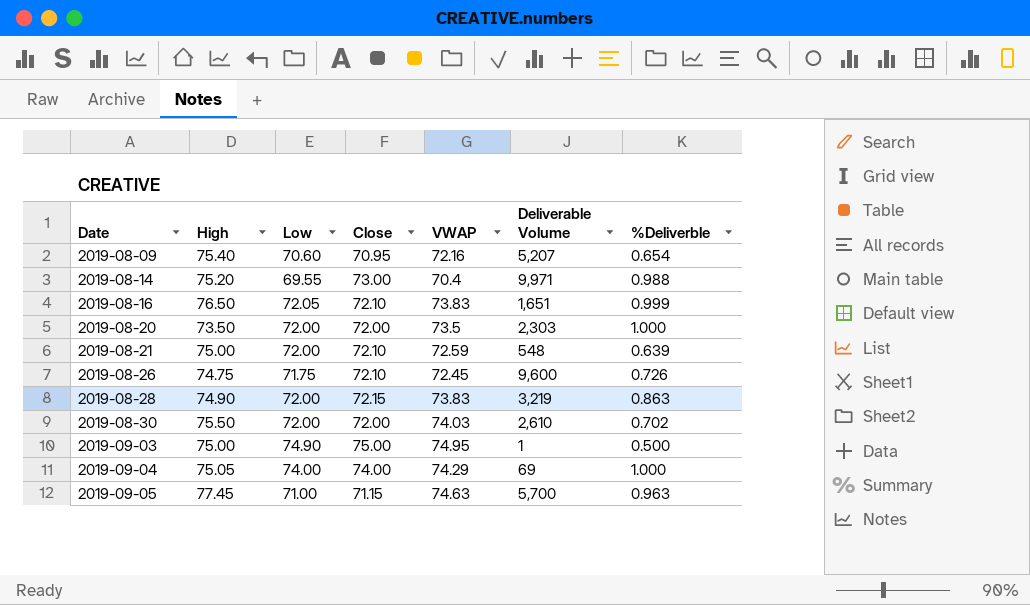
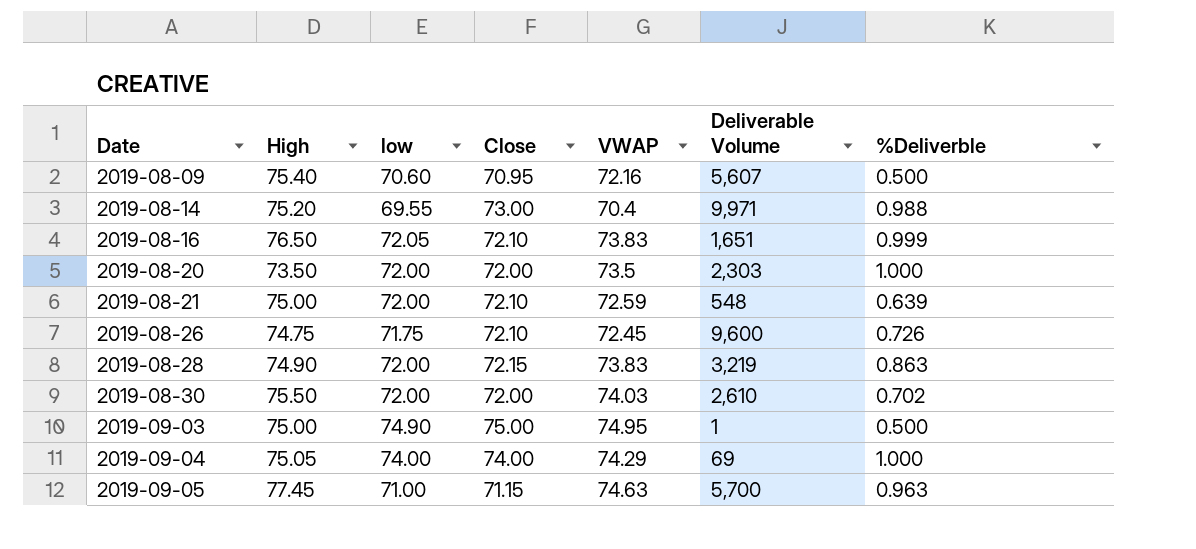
column name: Low -> low
2019-08-09 | Deliverable Volume: 5,207 -> 5,607
2019-08-09 | %Deliverble: 0.654 -> 0.500

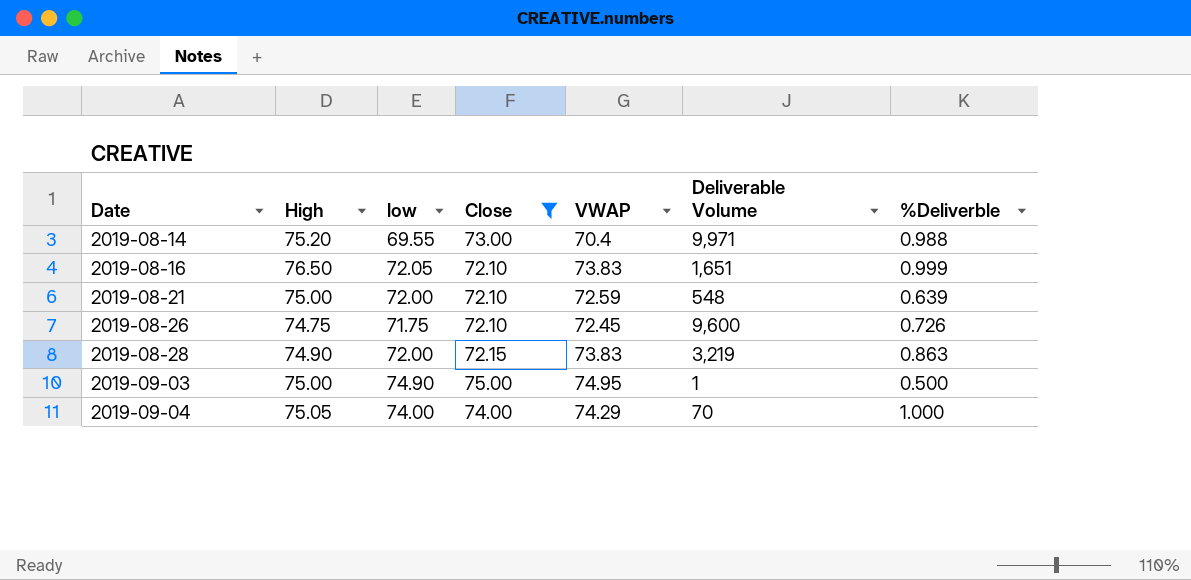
filter: none -> Close >= 72.10
2019-09-04 | Deliverable Volume: 69 -> 70

